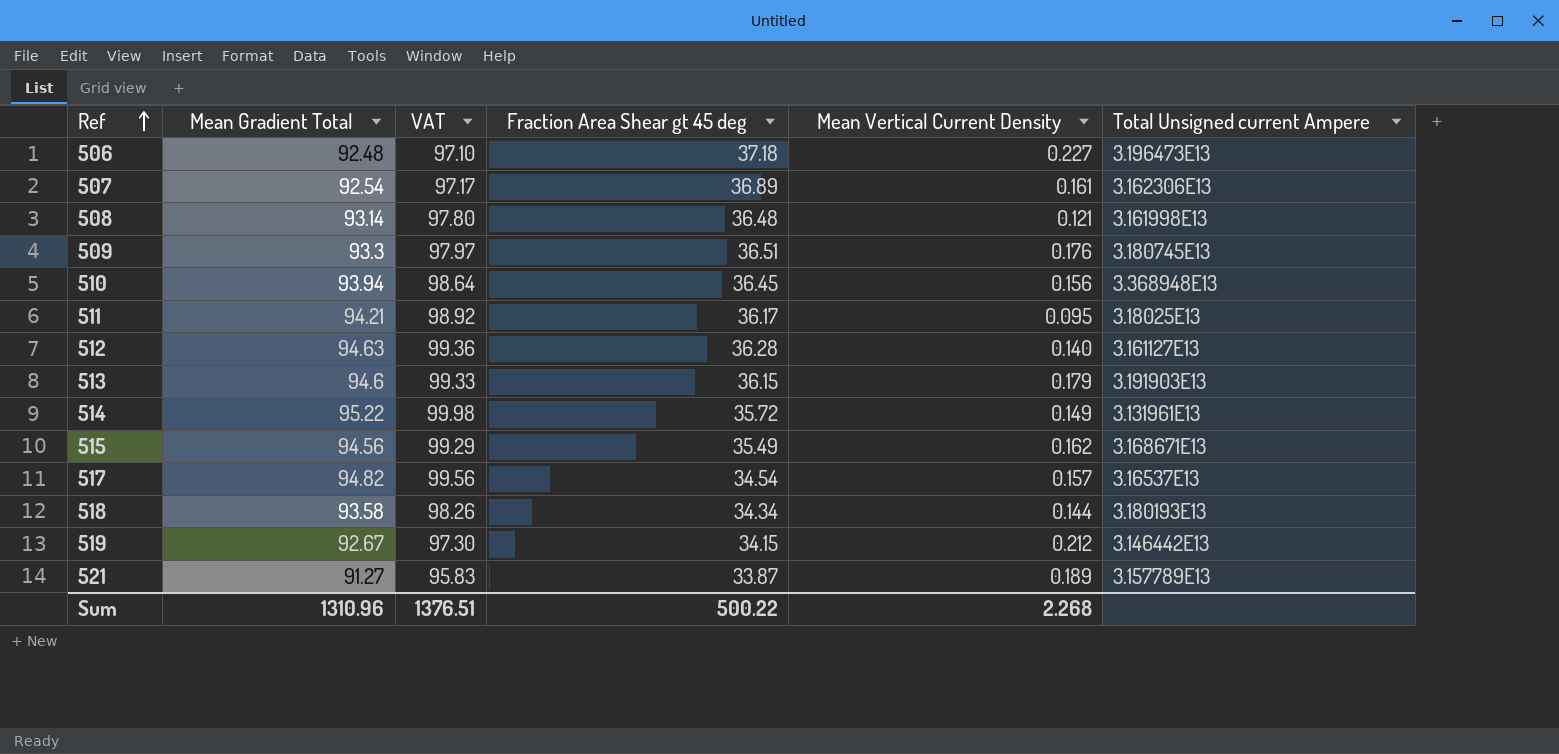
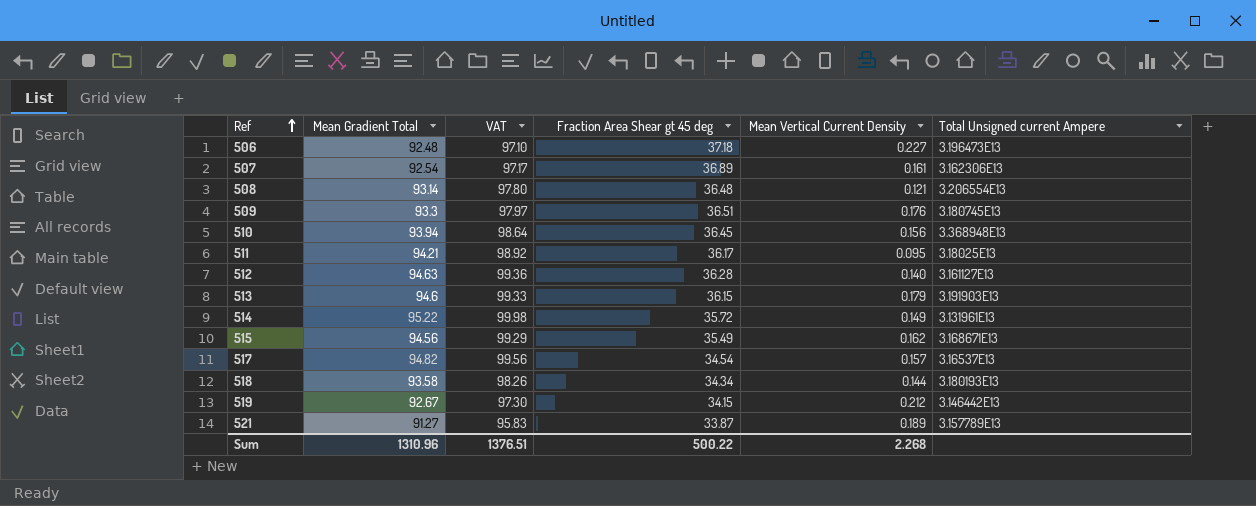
508 | Total Unsigned current Ampere: 3.161998E13 -> 3.206554E13

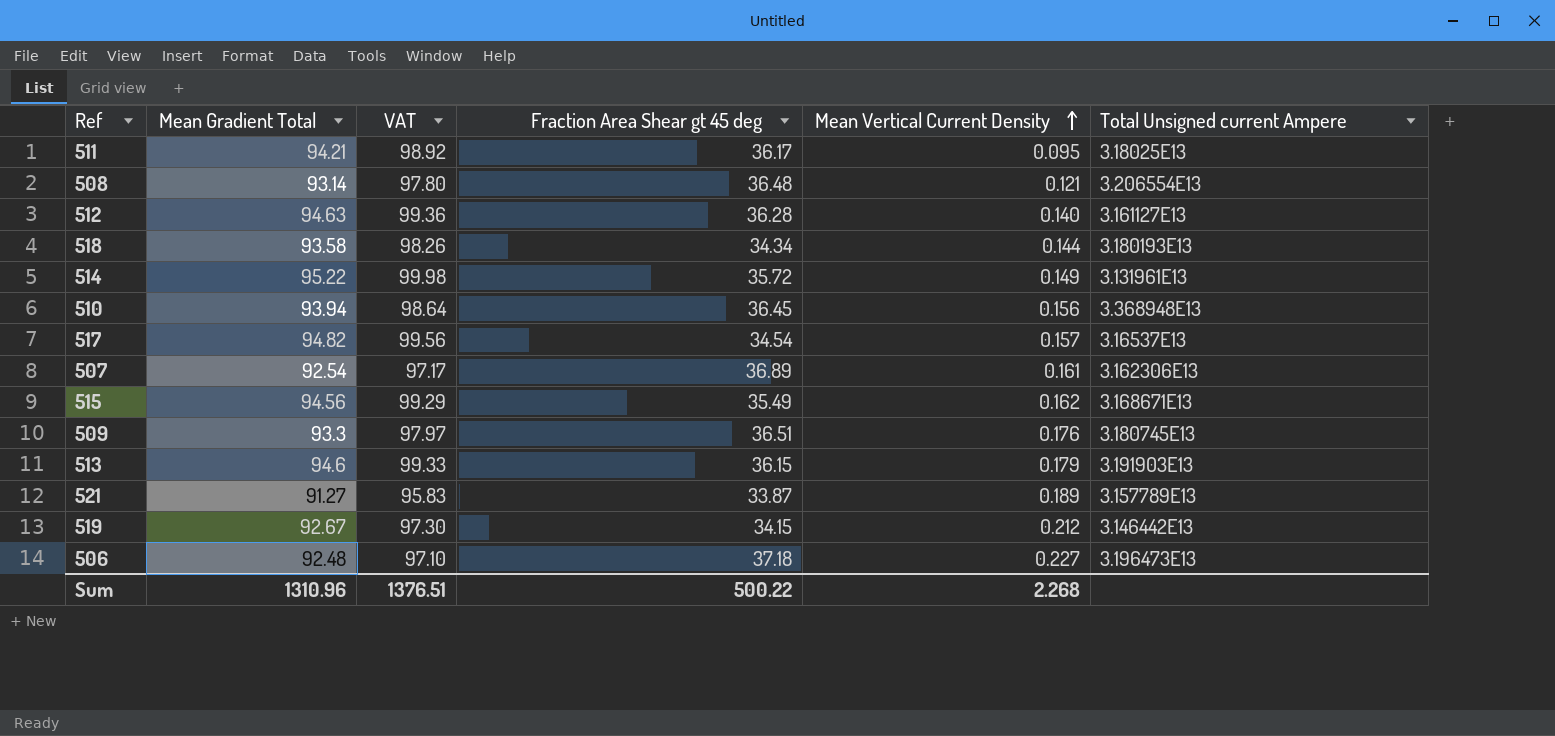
row order: Ref ascending -> Mean Vertical Current Density ascending

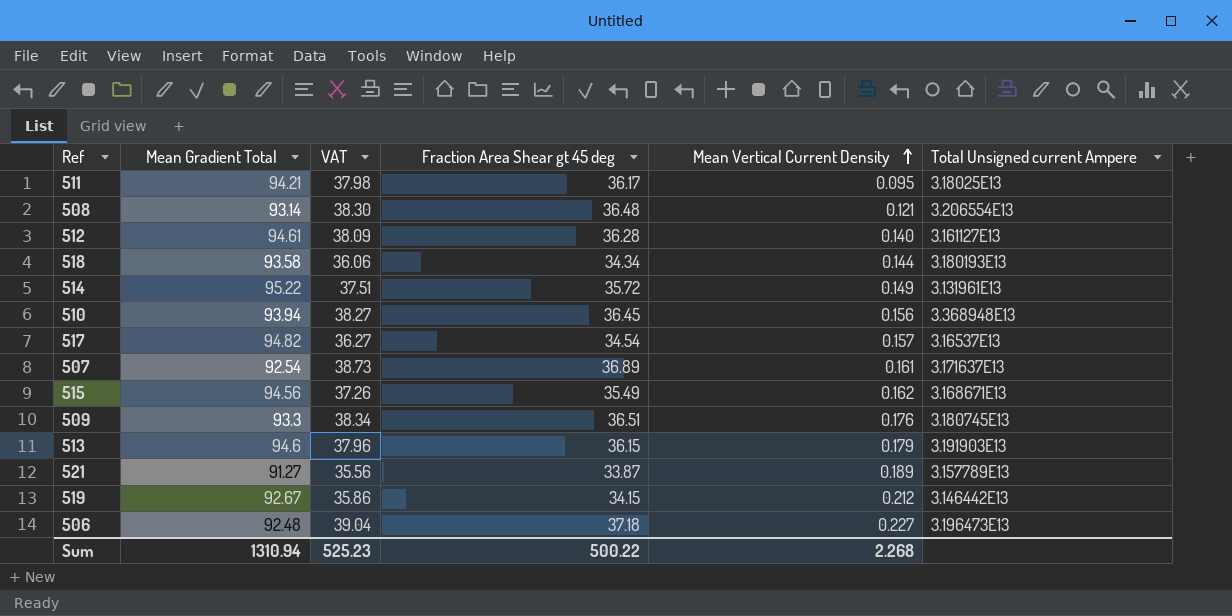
column VAT | formula: [Mean Gradient Total] * 1.05 -> [Fraction Area Shear gt 45 deg] * 1.05
512 | Mean Gradient Total: 94.63 -> 94.61
507 | Total Unsigned current Ampere: 3.162306E13 -> 3.171637E13
Sum | Mean Gradient Total: 1310.96 -> 1310.94
Sum | VAT: 1376.51 -> 525.23

